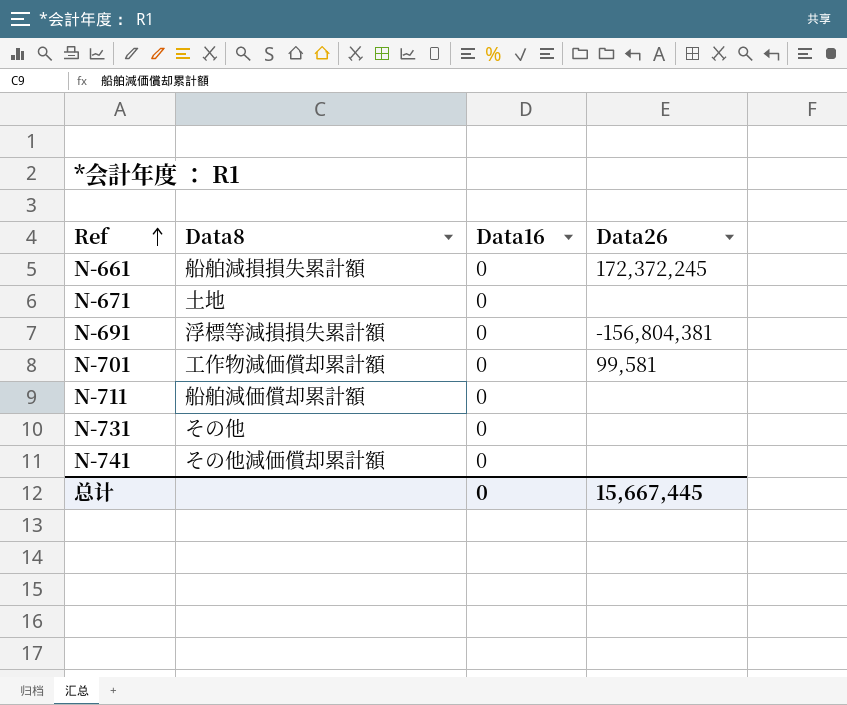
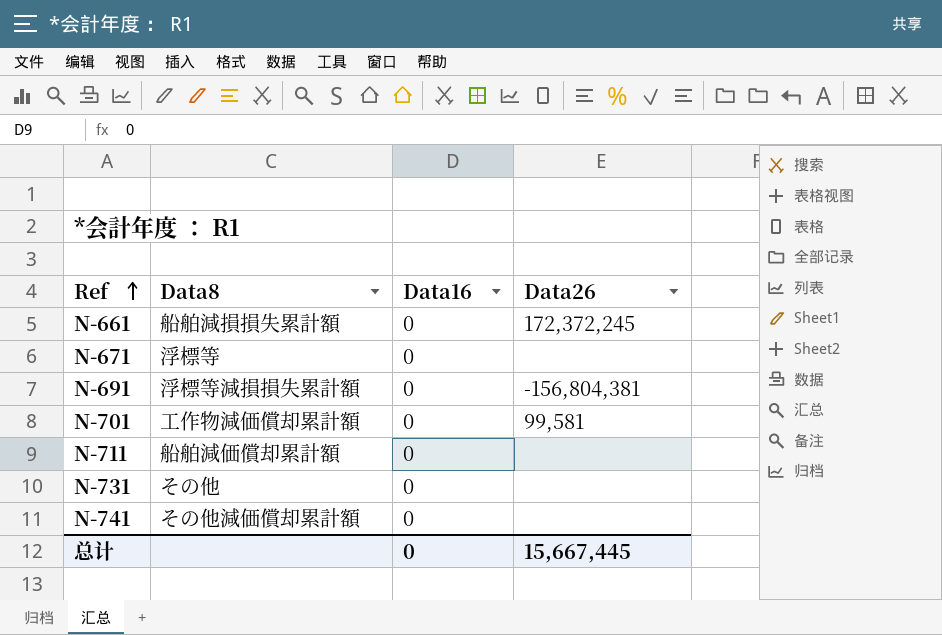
N-671 | Data8: 土地 -> 浮標等

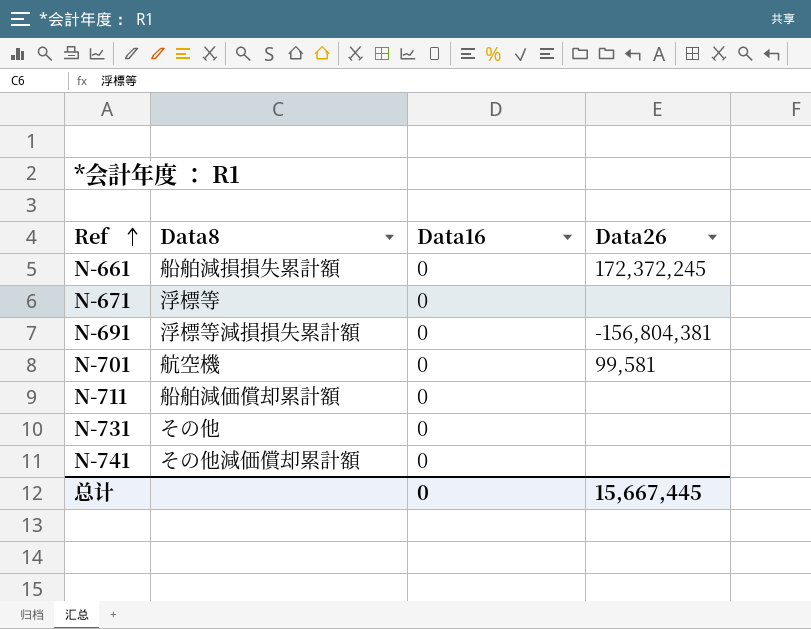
N-701 | Data8: 工作物減価償却累計額 -> 航空機

